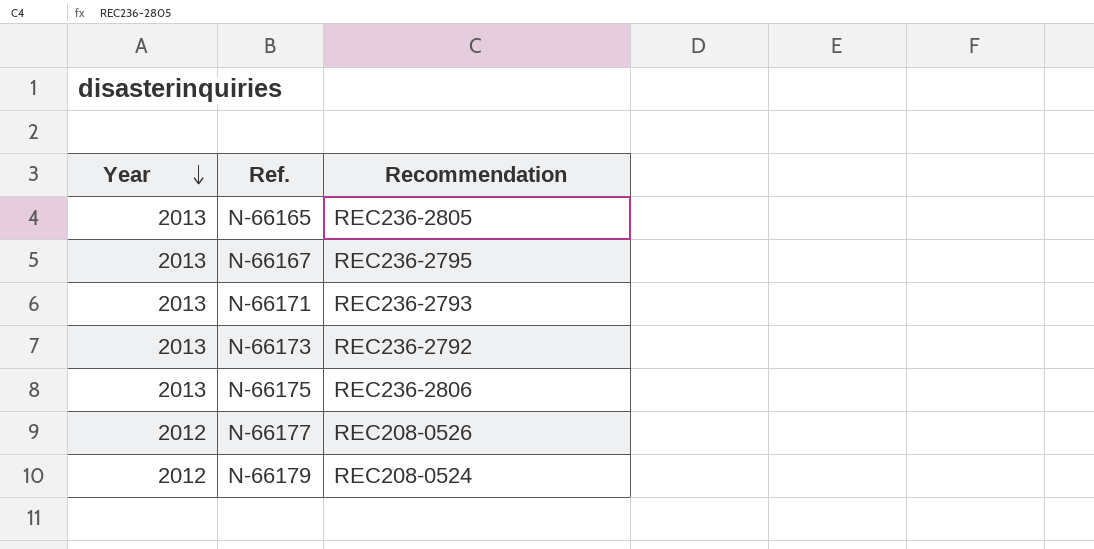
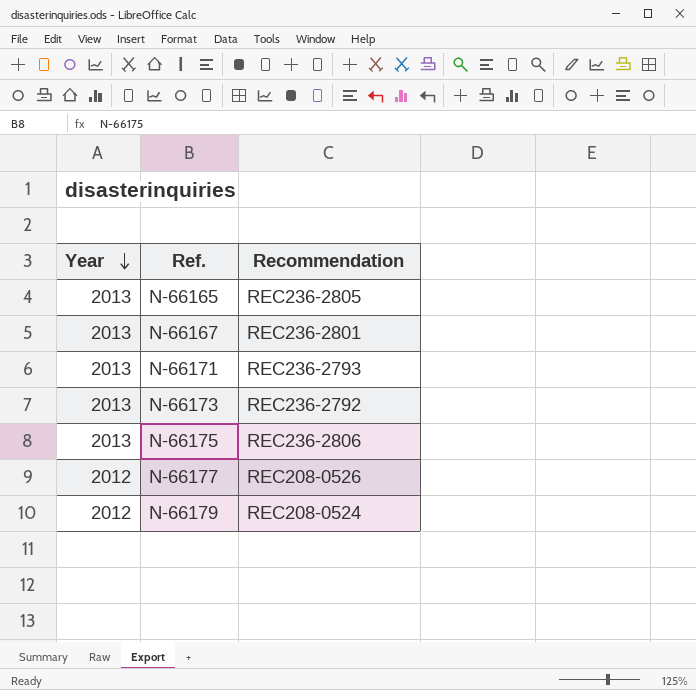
N-66167 | Recommendation: REC236-2795 -> REC236-2801

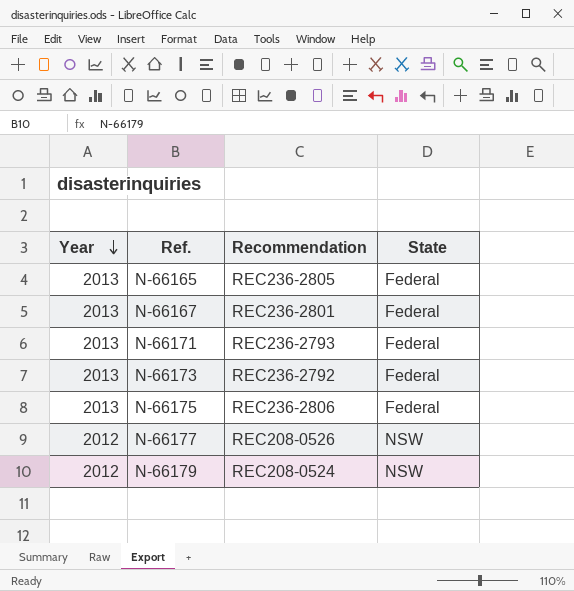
column State | position: none -> 4

